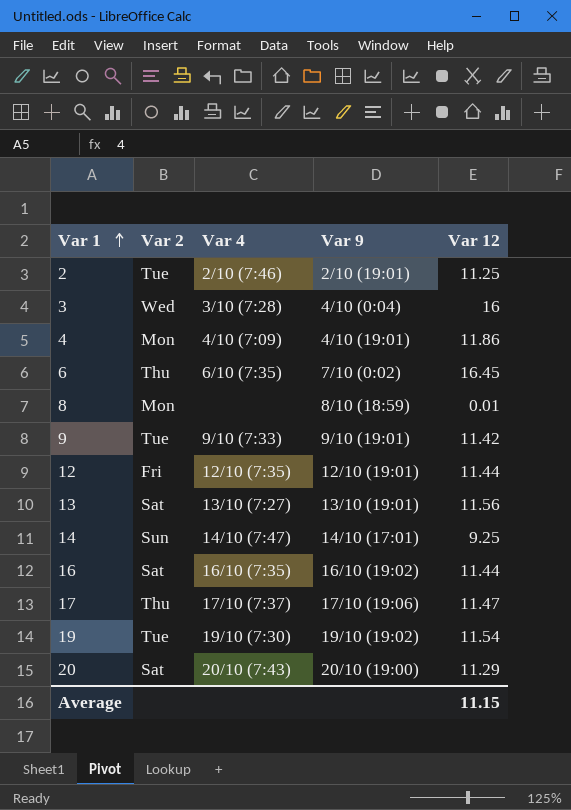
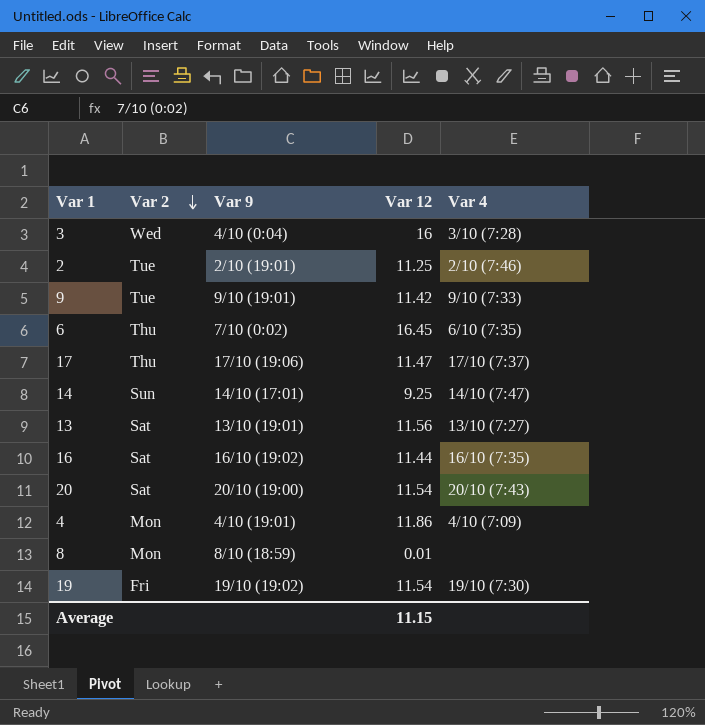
row order: Var 1 ascending -> Var 2 descending
column Var 4 | position: 3 -> 5
row 12: Fri | 12/10 (7:35) | 12/10 (19:01) | 11.44 -> none
20 | Var 12: 11.29 -> 11.54
19 | Var 2: Tue -> Fri

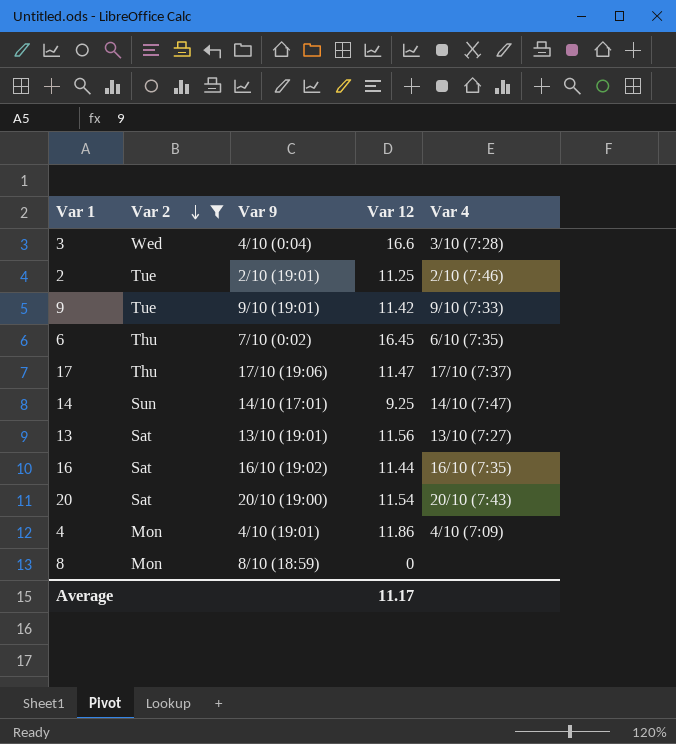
filter: none -> Var 2 != Fri
3 | Var 12: 16 -> 16.6
8 | Var 12: 0.01 -> 0
Average | Var 12: 11.15 -> 11.17

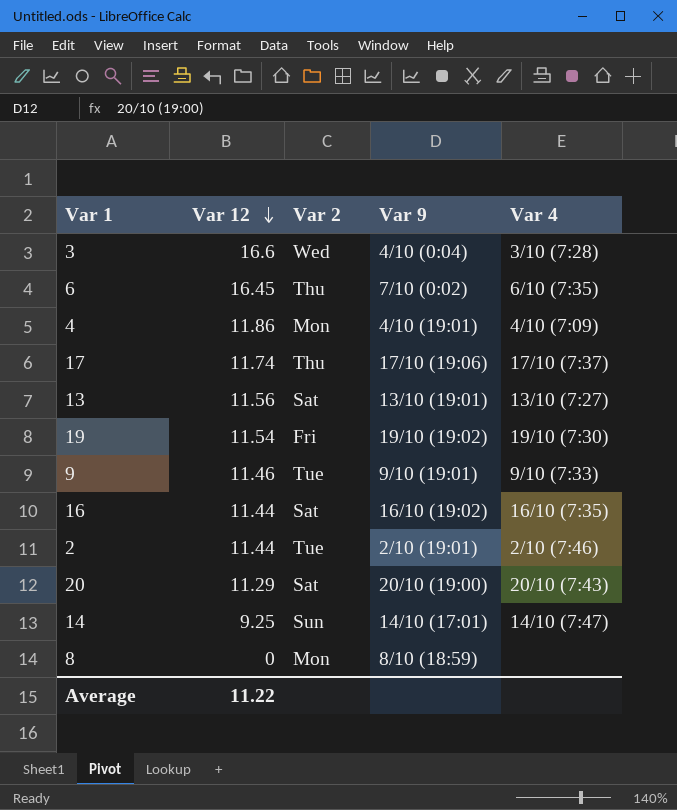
filter: Var 2 != Fri -> none
row order: Var 2 descending -> Var 12 descending
column Var 12 | position: 4 -> 2
17 | Var 12: 11.47 -> 11.74
9 | Var 12: 11.42 -> 11.46
2 | Var 12: 11.25 -> 11.44
20 | Var 12: 11.54 -> 11.29
Average | Var 12: 11.17 -> 11.22

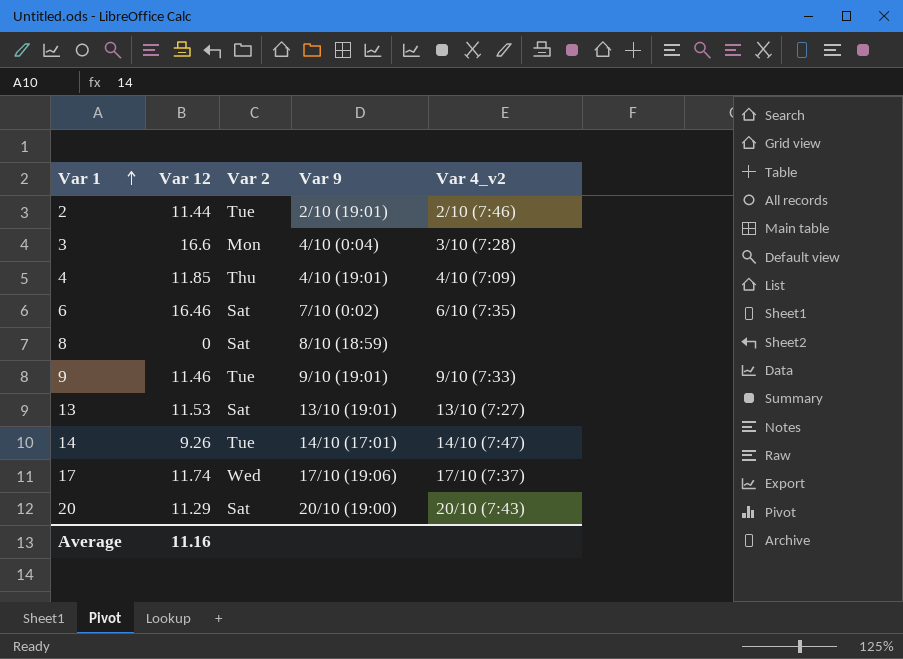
row order: Var 12 descending -> Var 1 ascending
column name: Var 4 -> Var 4_v2
row 19: 11.54 | Fri | 19/10 (19:02) | 19/10 (7:30) -> none
row 16: 11.44 | Sat | 16/10 (19:02) | 16/10 (7:35) -> none
3 | Var 2: Wed -> Mon
4 | Var 12: 11.86 -> 11.85
4 | Var 2: Mon -> Thu
6 | Var 12: 16.45 -> 16.46
6 | Var 2: Thu -> Sat
8 | Var 2: Mon -> Sat
13 | Var 12: 11.56 -> 11.53
14 | Var 12: 9.25 -> 9.26
14 | Var 2: Sun -> Tue
17 | Var 2: Thu -> Wed
Average | Var 12: 11.22 -> 11.16

